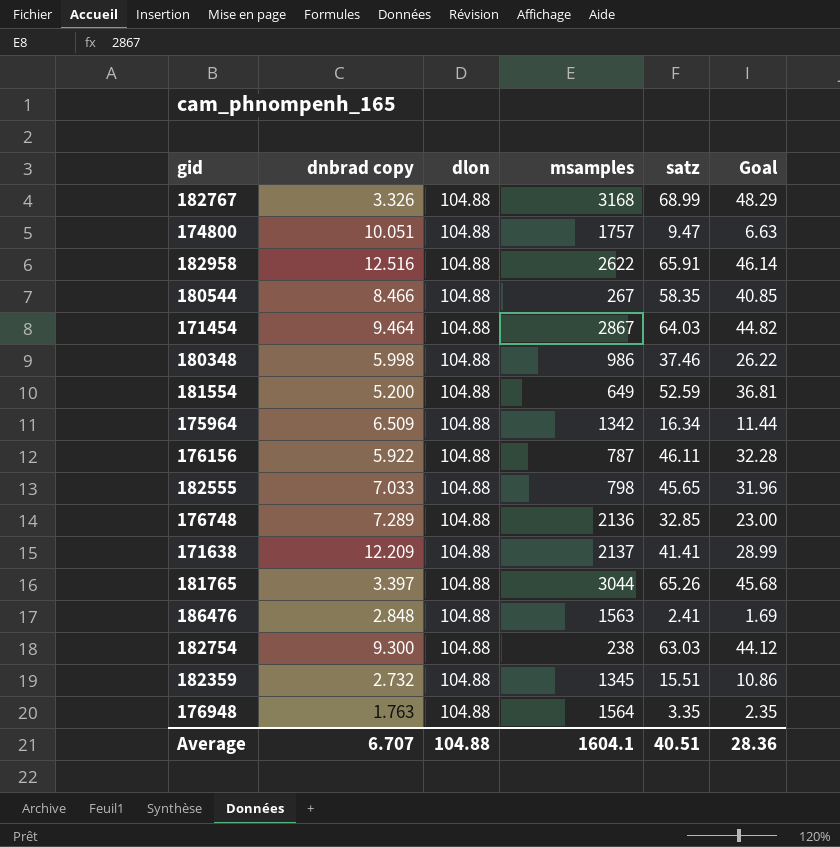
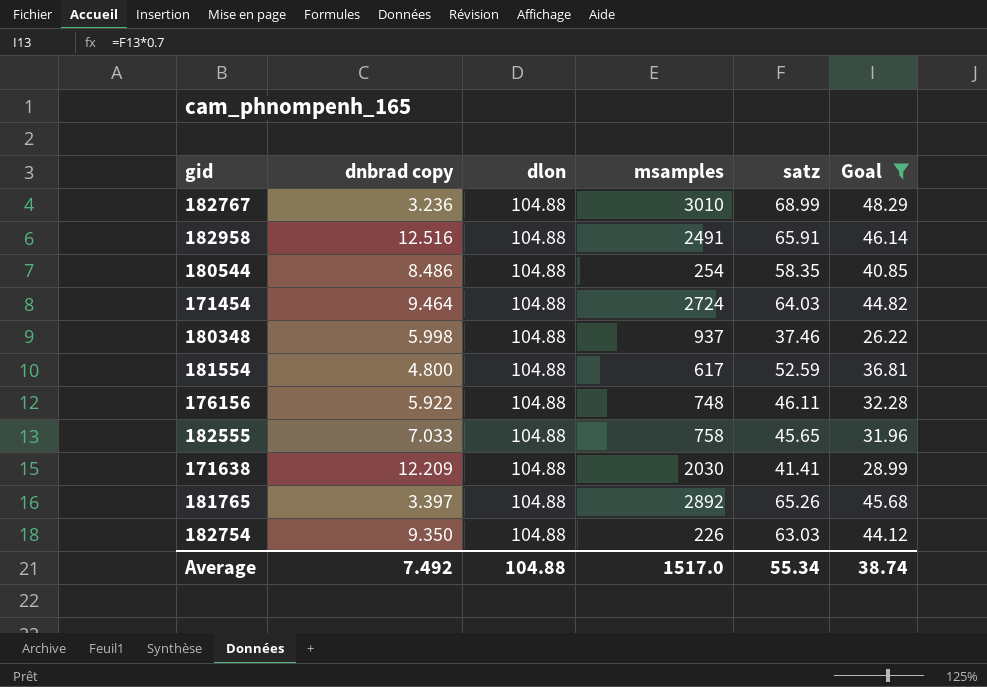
filter: none -> Goal >= 26.22
182767 | dnbrad copy: 3.326 -> 3.236
182767 | msamples: 3168 -> 3010
182958 | msamples: 2622 -> 2491
180544 | dnbrad copy: 8.466 -> 8.486
180544 | msamples: 267 -> 254
171454 | msamples: 2867 -> 2724
180348 | msamples: 986 -> 937
181554 | dnbrad copy: 5.200 -> 4.800
181554 | msamples: 649 -> 617
176156 | msamples: 787 -> 748
182555 | msamples: 798 -> 758
171638 | msamples: 2137 -> 2030
181765 | msamples: 3044 -> 2892
182754 | dnbrad copy: 9.300 -> 9.350
182754 | msamples: 238 -> 226
Average | dnbrad copy: 6.707 -> 7.492
Average | msamples: 1604.1 -> 1517.0
Average | satz: 40.51 -> 55.34
Average | Goal: 28.36 -> 38.74

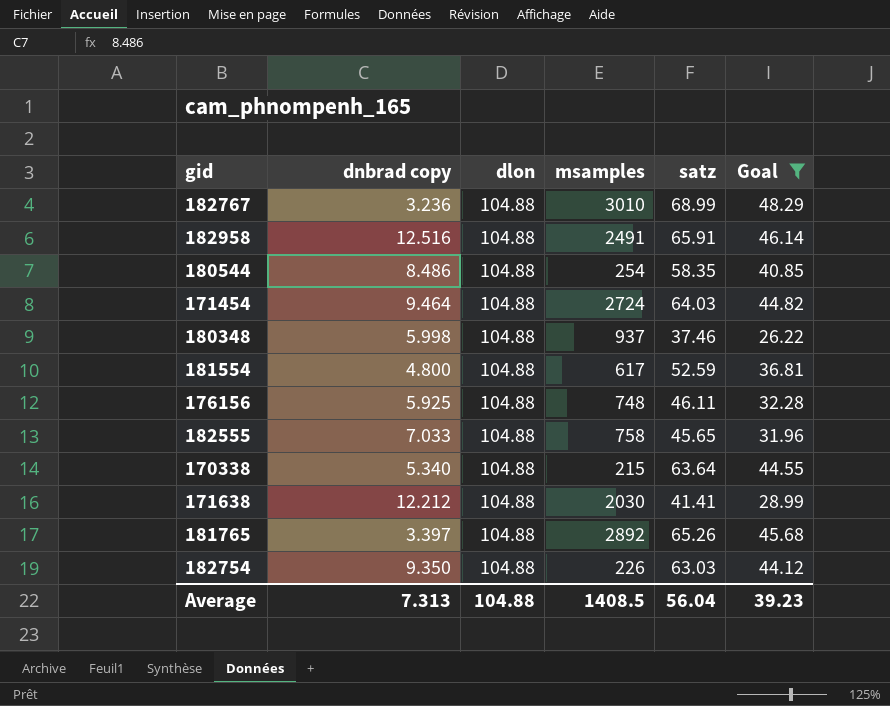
176156 | dnbrad copy: 5.922 -> 5.925
row 170338: none -> 5.340 | 104.88 | 215 | 63.64 | 44.55
171638 | dnbrad copy: 12.209 -> 12.212
Average | dnbrad copy: 7.492 -> 7.313
Average | msamples: 1517.0 -> 1408.5
Average | satz: 55.34 -> 56.04
Average | Goal: 38.74 -> 39.23

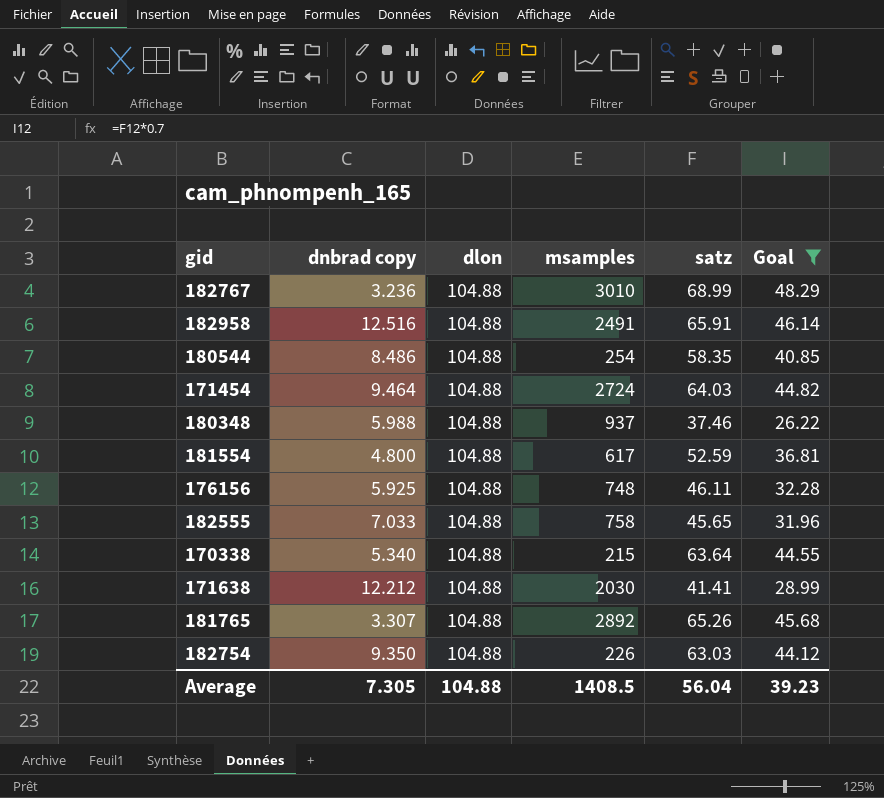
180348 | dnbrad copy: 5.998 -> 5.988
181765 | dnbrad copy: 3.397 -> 3.307
Average | dnbrad copy: 7.313 -> 7.305

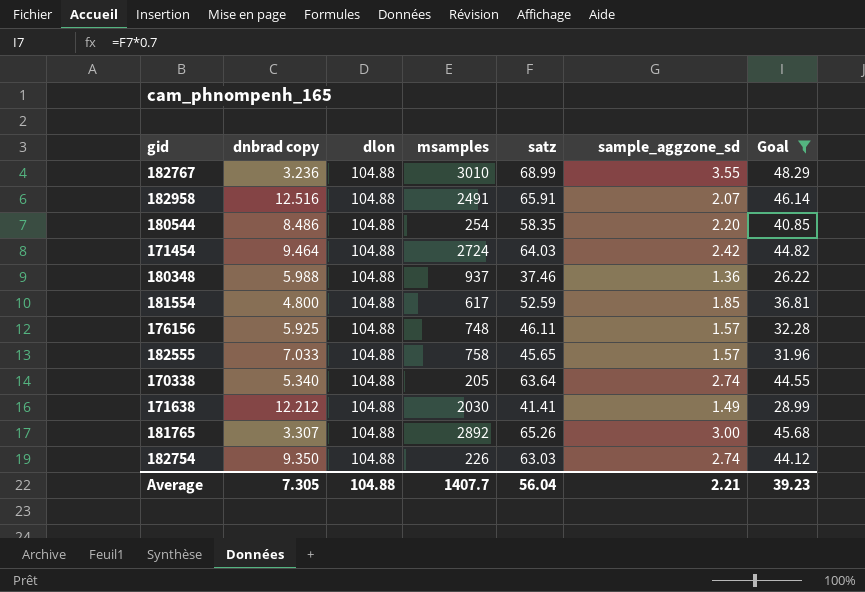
column sample_aggzone_sd | position: none -> 6
170338 | msamples: 215 -> 205
Average | msamples: 1408.5 -> 1407.7

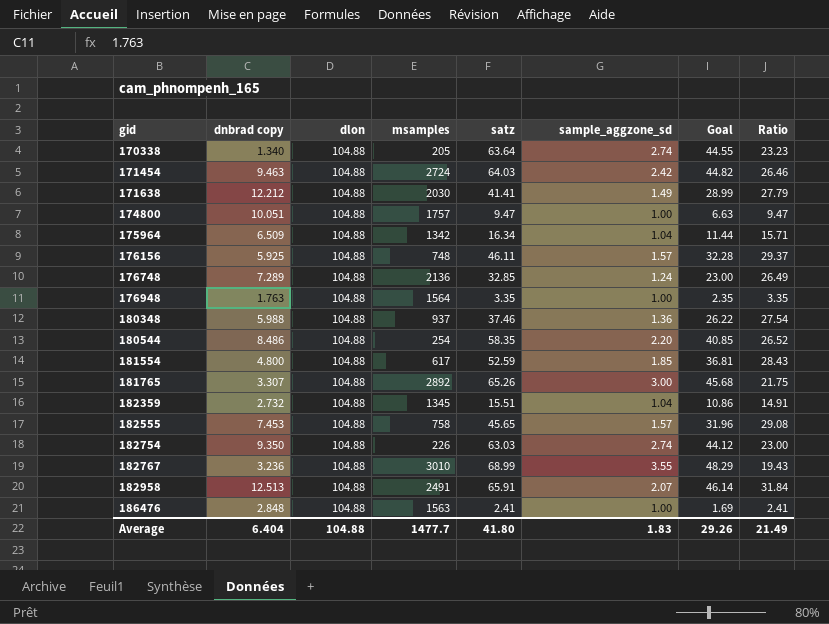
filter: Goal >= 26.22 -> none
row order: none -> gid ascending
column Ratio | formula: none -> [satz] / [sample_aggzone_sd]
170338 | dnbrad copy: 5.340 -> 1.340
171454 | dnbrad copy: 9.464 -> 9.463
182555 | dnbrad copy: 7.033 -> 7.453
182958 | dnbrad copy: 12.516 -> 12.513
Average | dnbrad copy: 7.305 -> 6.404
Average | msamples: 1407.7 -> 1477.7
Average | satz: 56.04 -> 41.80
Average | sample_aggzone_sd: 2.21 -> 1.83
Average | Goal: 39.23 -> 29.26

